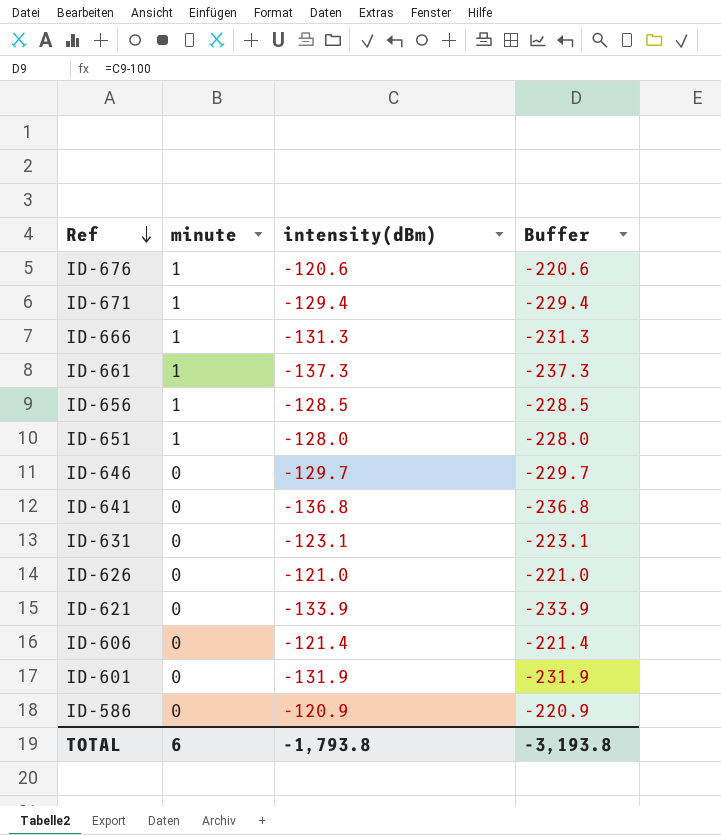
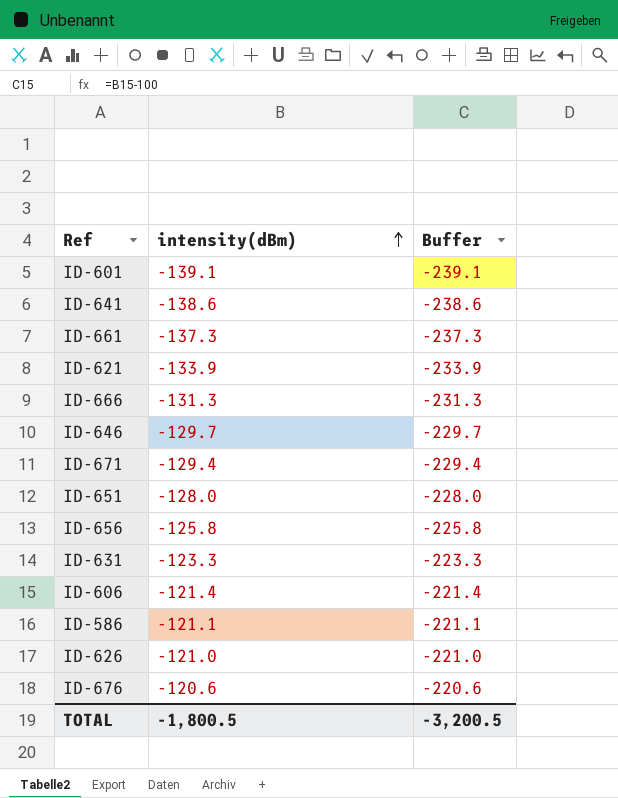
row order: Ref descending -> intensity(dBm) ascending
column minute | position: 2 -> none
ID-601 | intensity(dBm): -131.9 -> -139.1
ID-601 | Buffer: -231.9 -> -239.1
ID-641 | intensity(dBm): -136.8 -> -138.6
ID-641 | Buffer: -236.8 -> -238.6
ID-656 | intensity(dBm): -128.5 -> -125.8
ID-656 | Buffer: -228.5 -> -225.8
ID-631 | intensity(dBm): -123.1 -> -123.3
ID-631 | Buffer: -223.1 -> -223.3
ID-586 | intensity(dBm): -120.9 -> -121.1
ID-586 | Buffer: -220.9 -> -221.1
TOTAL | intensity(dBm): -1,793.8 -> -1,800.5
TOTAL | Buffer: -3,193.8 -> -3,200.5

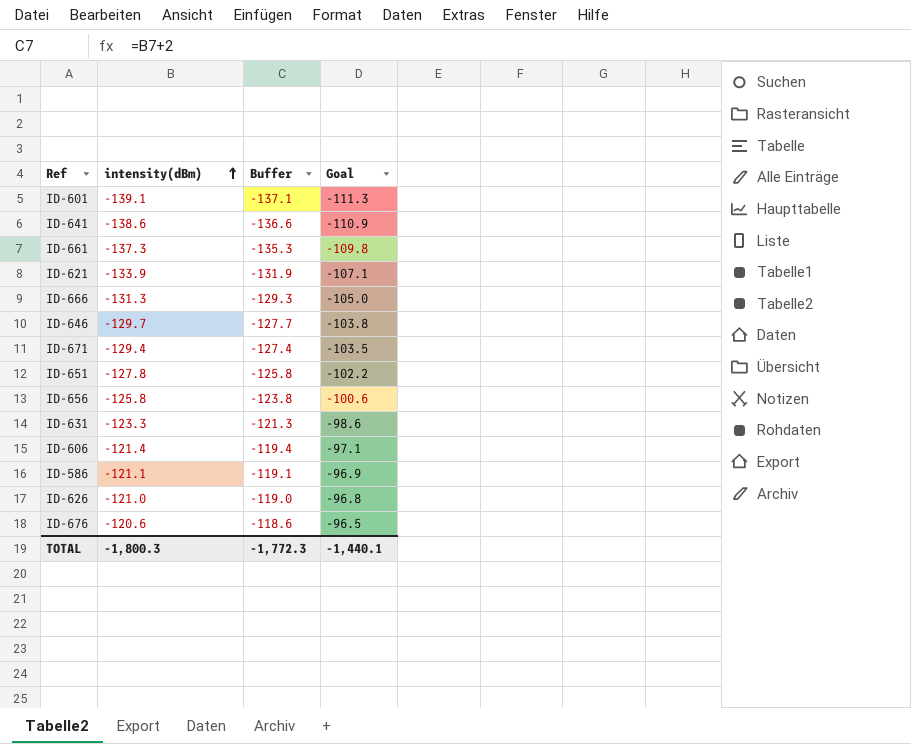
column Buffer | formula: [intensity(dBm)] - 100 -> [intensity(dBm)] + 2
column Goal | formula: none -> [intensity(dBm)] * 0.8
ID-651 | intensity(dBm): -128.0 -> -127.8
TOTAL | intensity(dBm): -1,800.5 -> -1,800.3
TOTAL | Buffer: -3,200.5 -> -1,772.3

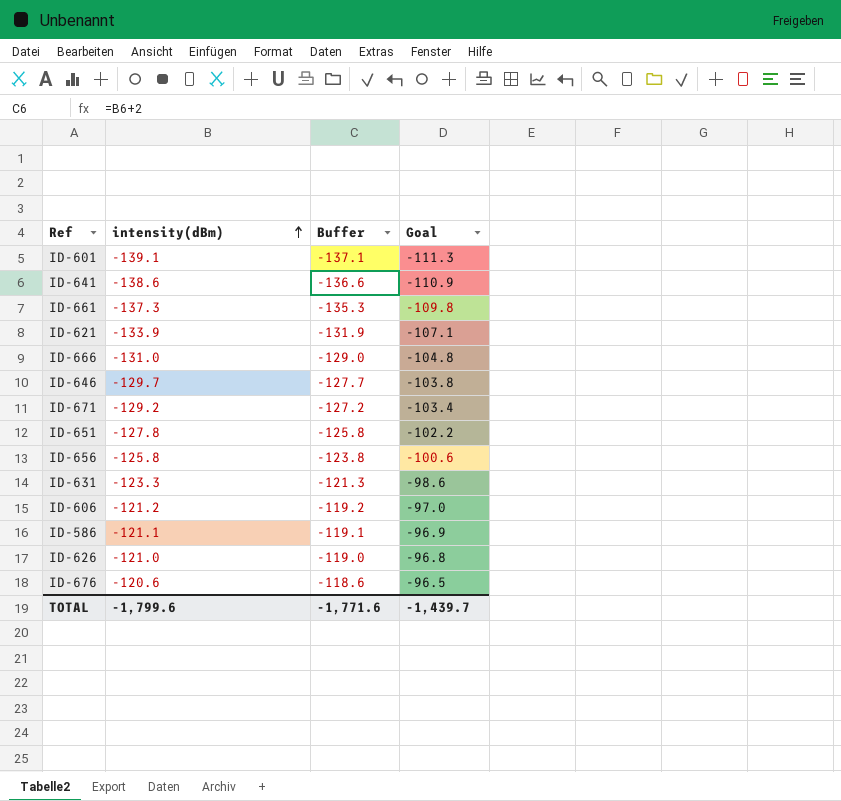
ID-666 | intensity(dBm): -131.3 -> -131.0
ID-666 | Buffer: -129.3 -> -129.0
ID-666 | Goal: -105.0 -> -104.8
ID-671 | intensity(dBm): -129.4 -> -129.2
ID-671 | Buffer: -127.4 -> -127.2
ID-671 | Goal: -103.5 -> -103.4
ID-606 | intensity(dBm): -121.4 -> -121.2
ID-606 | Buffer: -119.4 -> -119.2
ID-606 | Goal: -97.1 -> -97.0
TOTAL | intensity(dBm): -1,800.3 -> -1,799.6
TOTAL | Buffer: -1,772.3 -> -1,771.6
TOTAL | Goal: -1,440.1 -> -1,439.7

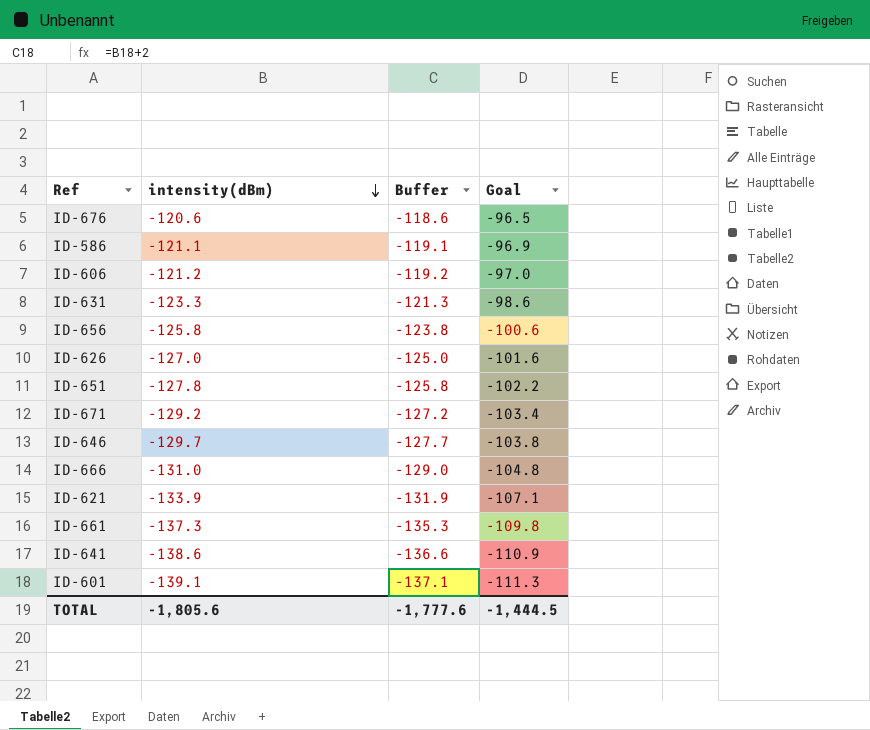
row order: intensity(dBm) ascending -> intensity(dBm) descending
ID-626 | intensity(dBm): -121.0 -> -127.0
ID-626 | Buffer: -119.0 -> -125.0
ID-626 | Goal: -96.8 -> -101.6
TOTAL | intensity(dBm): -1,799.6 -> -1,805.6
TOTAL | Buffer: -1,771.6 -> -1,777.6
TOTAL | Goal: -1,439.7 -> -1,444.5

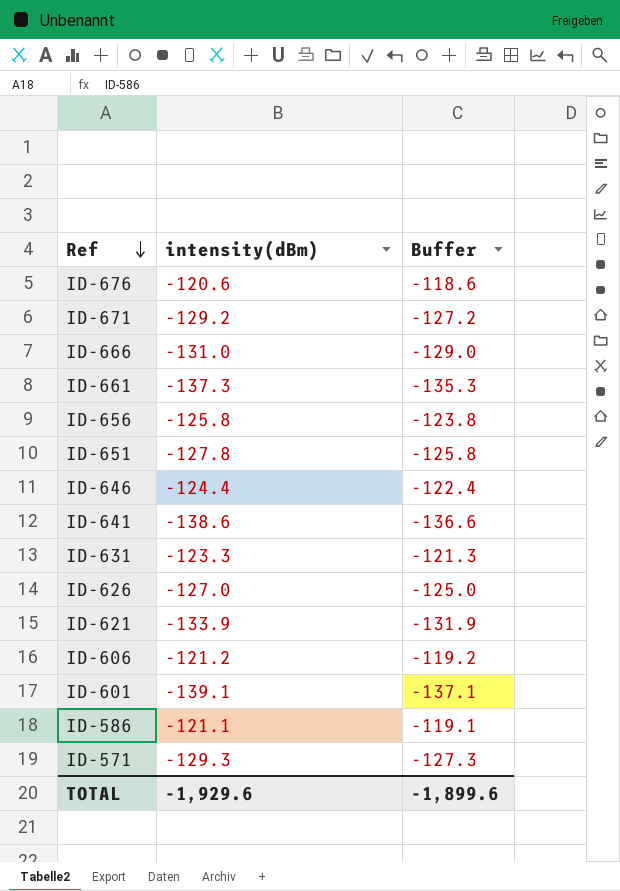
row order: intensity(dBm) descending -> Ref descending
column Goal | formula: [intensity(dBm)] * 0.8 -> none
ID-646 | intensity(dBm): -129.7 -> -124.4
ID-646 | Buffer: -127.7 -> -122.4
row ID-571: none -> -129.3 | -127.3
TOTAL | intensity(dBm): -1,805.6 -> -1,929.6
TOTAL | Buffer: -1,777.6 -> -1,899.6

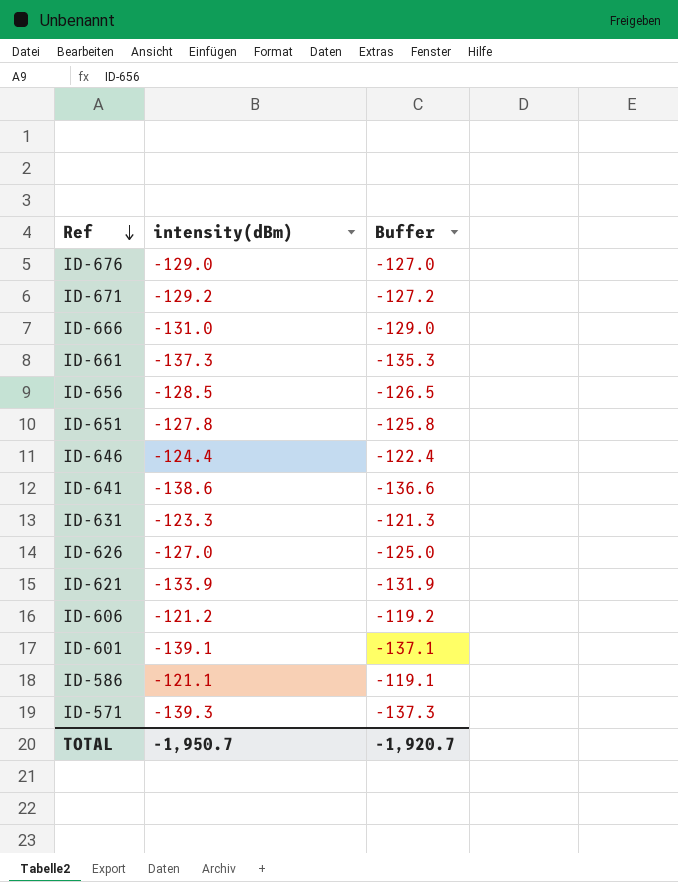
ID-676 | intensity(dBm): -120.6 -> -129.0
ID-676 | Buffer: -118.6 -> -127.0
ID-656 | intensity(dBm): -125.8 -> -128.5
ID-656 | Buffer: -123.8 -> -126.5
ID-571 | intensity(dBm): -129.3 -> -139.3
ID-571 | Buffer: -127.3 -> -137.3
TOTAL | intensity(dBm): -1,929.6 -> -1,950.7
TOTAL | Buffer: -1,899.6 -> -1,920.7

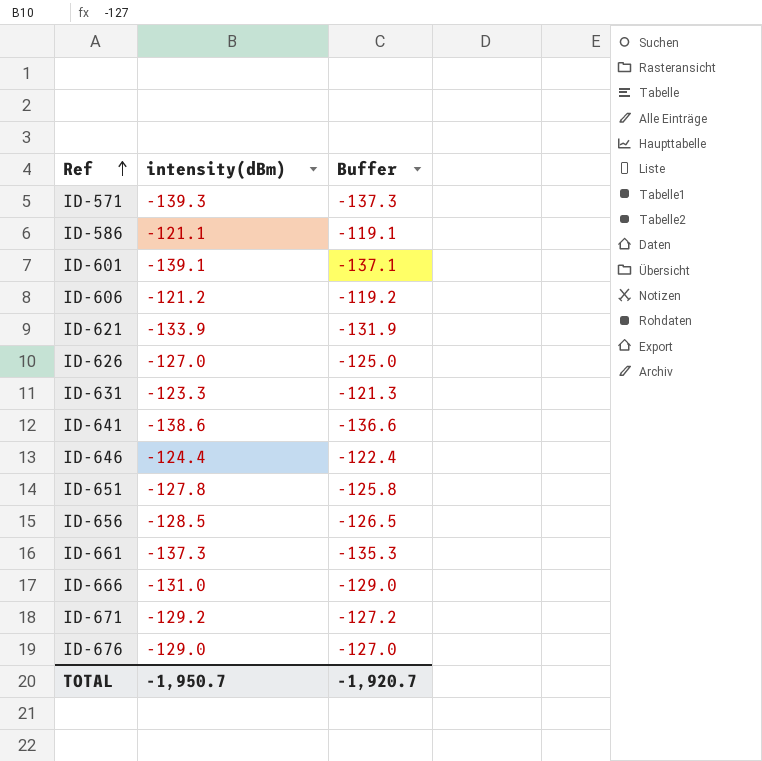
row order: Ref descending -> Ref ascending

